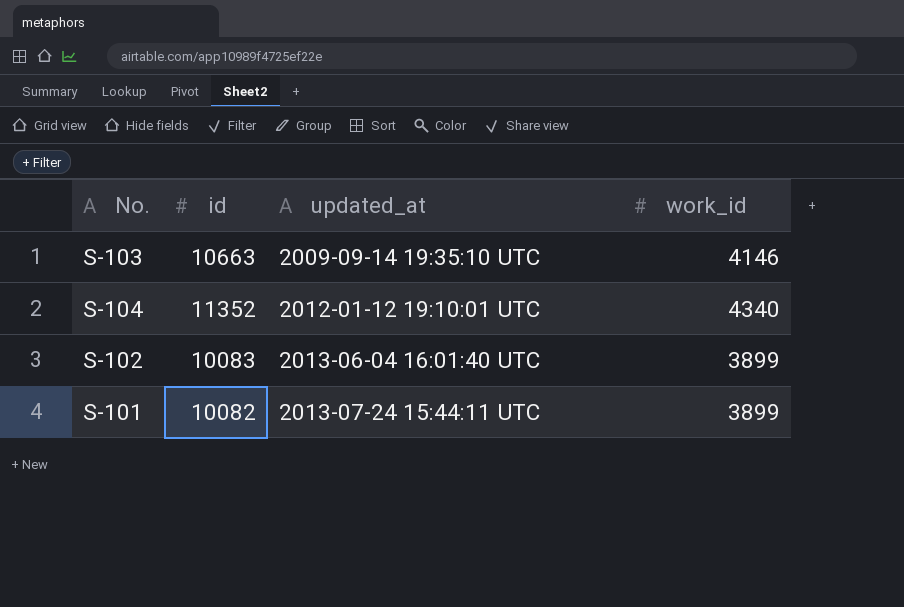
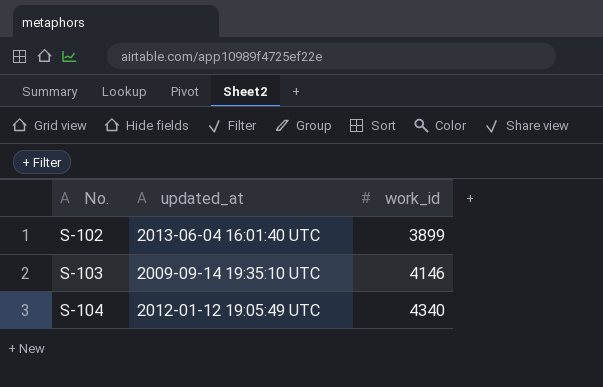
row order: updated_at ascending -> No. ascending
column id | position: 2 -> none
row S-101: 10082 | 2013-07-24 15:44:11 UTC | 3899 -> none
S-104 | updated_at: 2012-01-12 19:10:01 UTC -> 2012-01-12 19:05:49 UTC

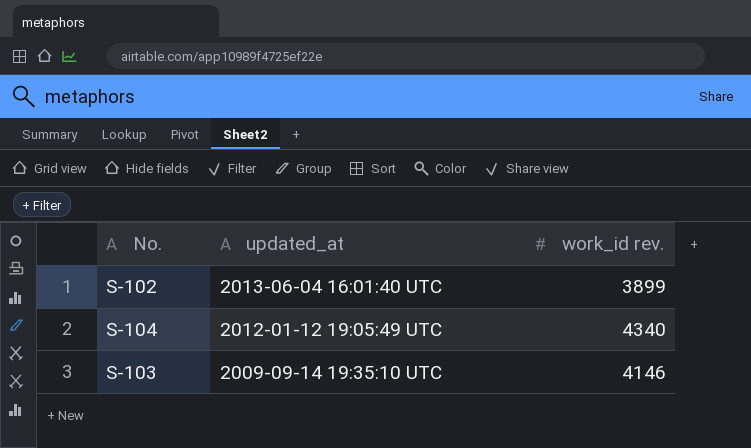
row order: No. ascending -> updated_at descending
column name: work_id -> work_id rev.

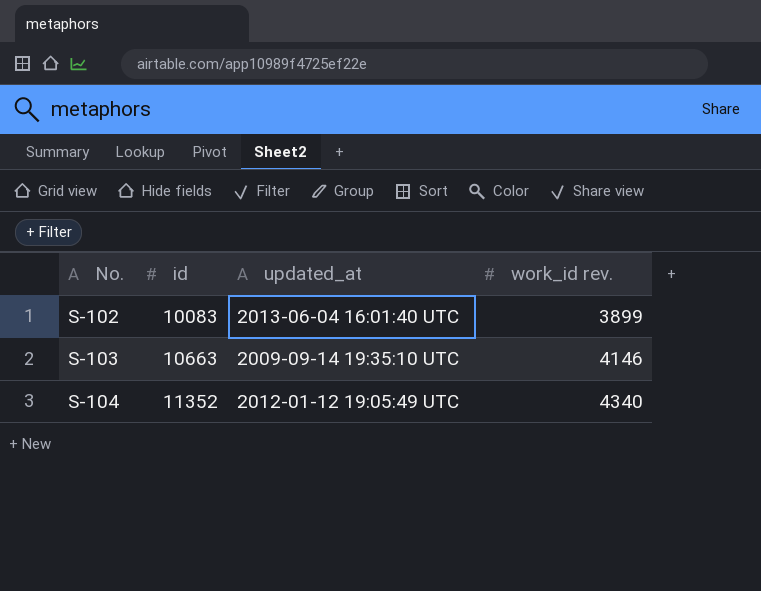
row order: updated_at descending -> No. ascending
column id | position: none -> 2

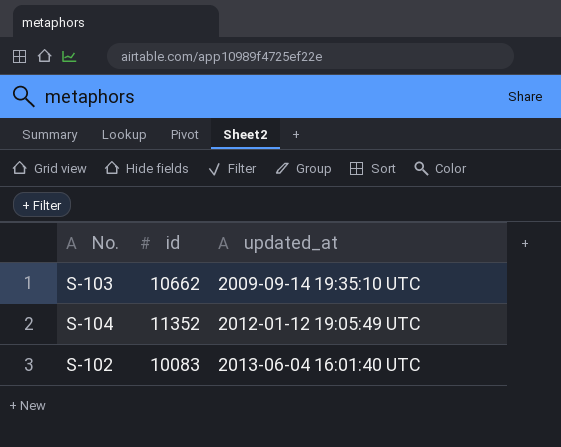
row order: No. ascending -> updated_at ascending
column work_id rev. | position: 4 -> none
S-103 | id: 10663 -> 10662

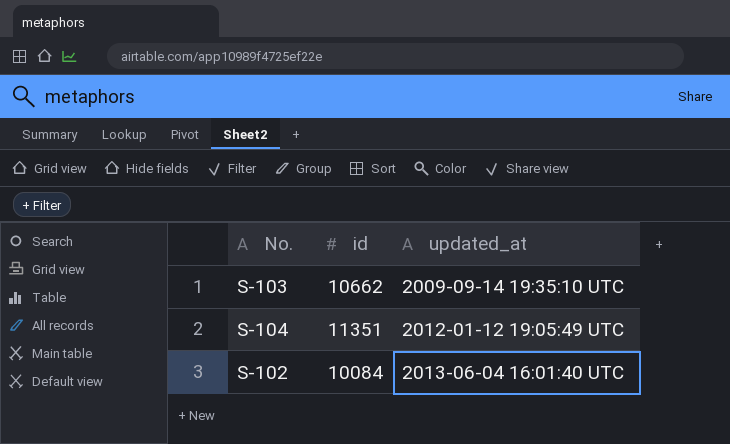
S-104 | id: 11352 -> 11351
S-102 | id: 10083 -> 10084

